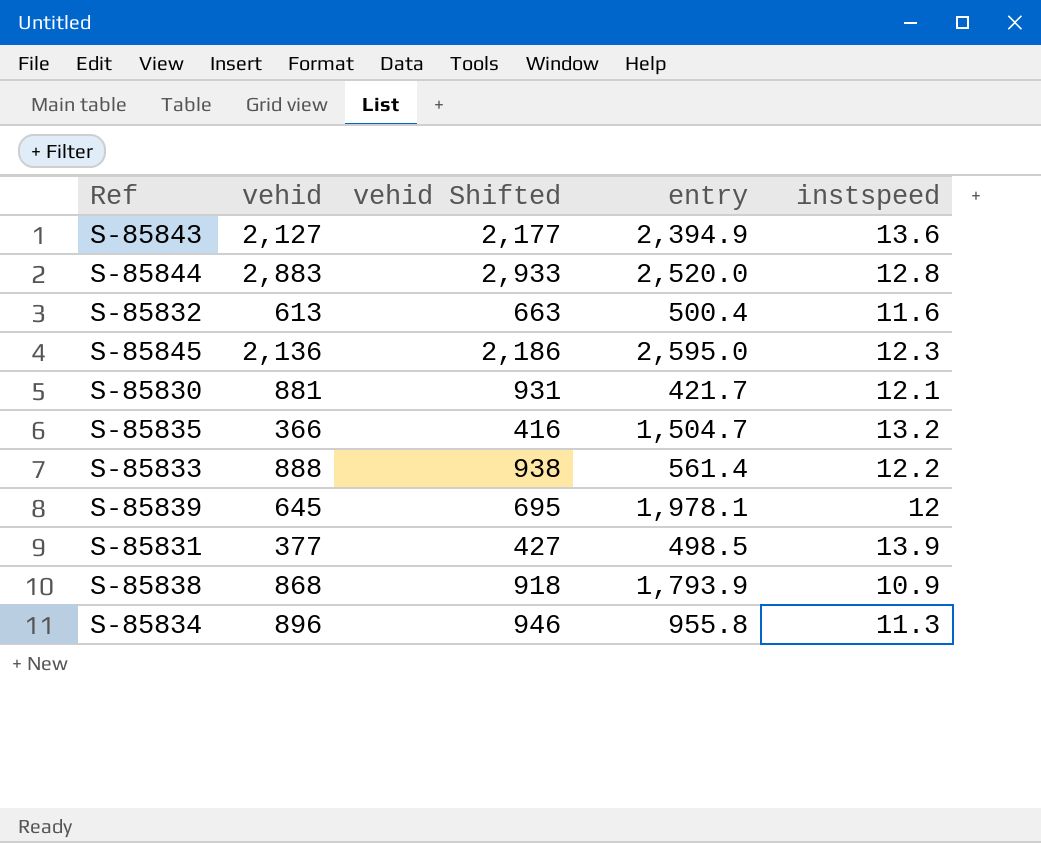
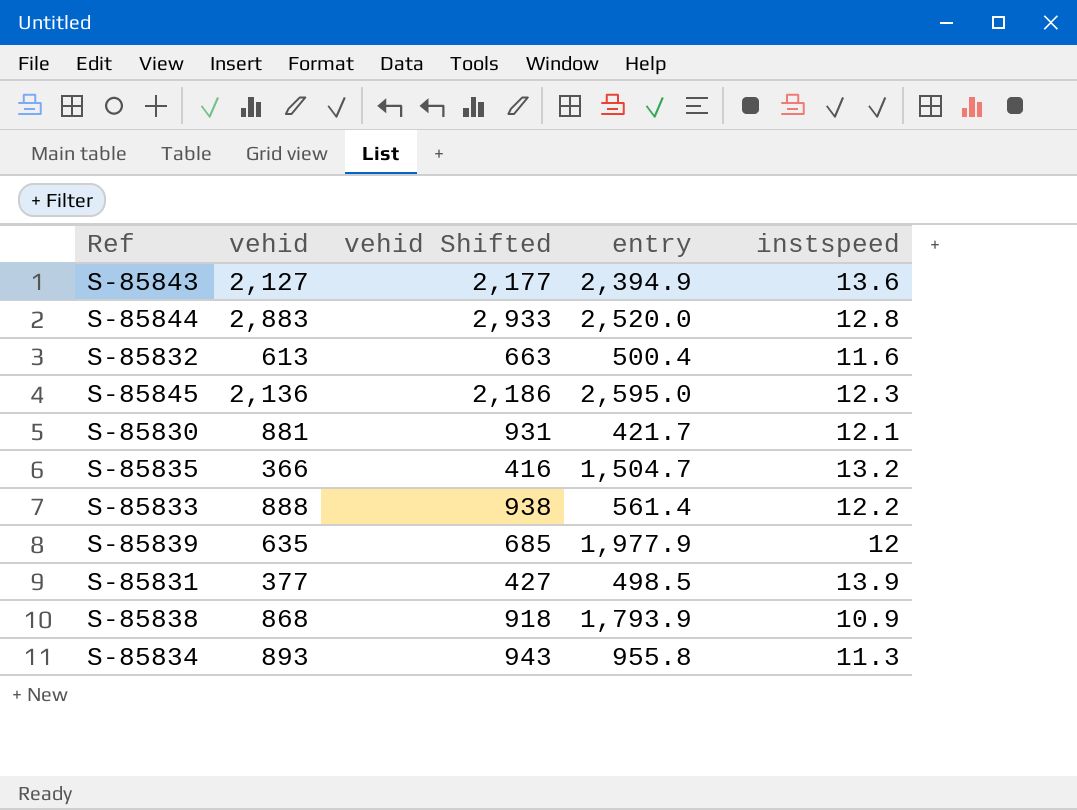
S-85839 | vehid: 645 -> 635
S-85839 | vehid Shifted: 695 -> 685
S-85839 | entry: 1,978.1 -> 1,977.9
S-85834 | vehid: 896 -> 893
S-85834 | vehid Shifted: 946 -> 943

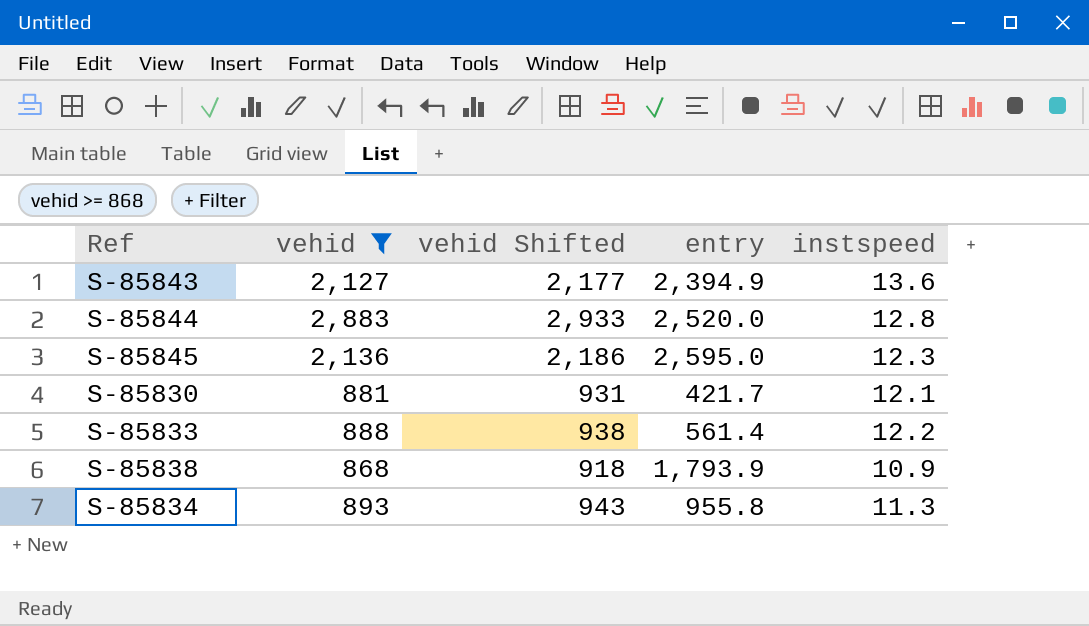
filter: none -> vehid >= 868

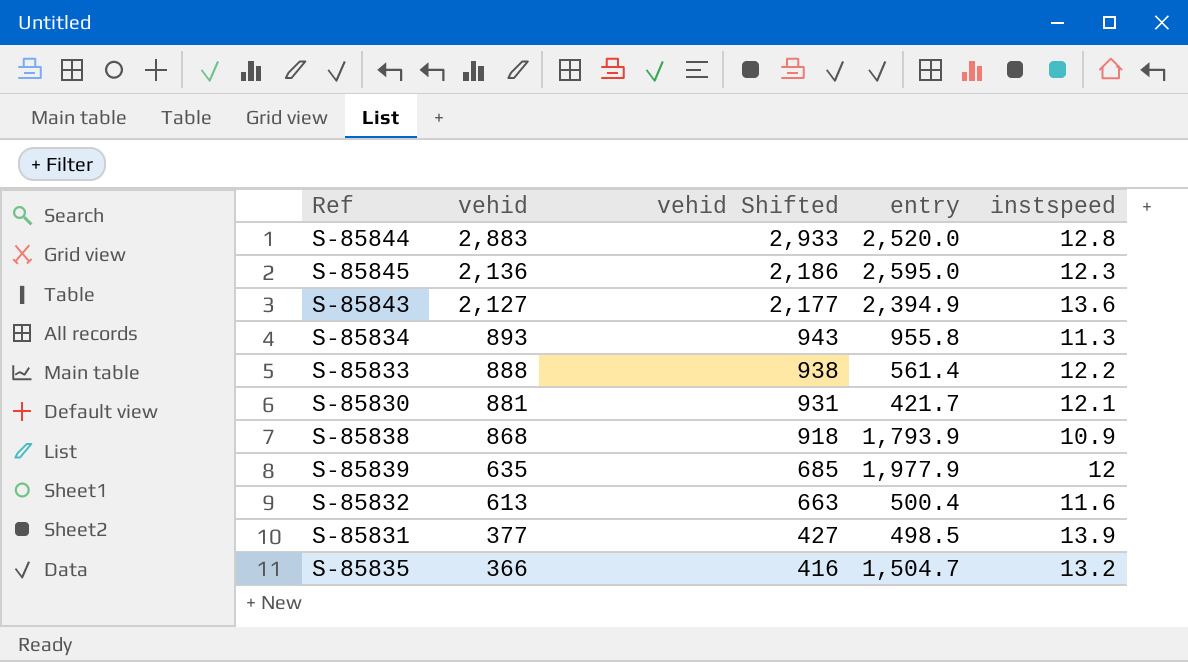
filter: vehid >= 868 -> none
row order: none -> vehid descending

